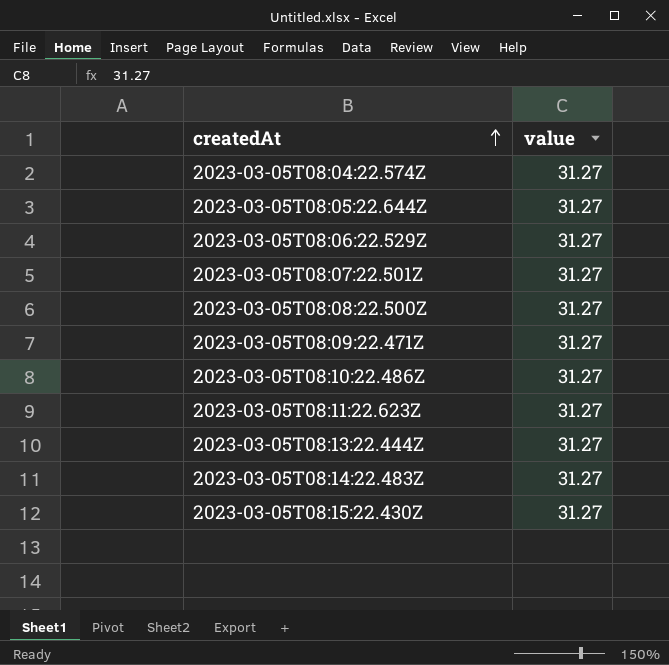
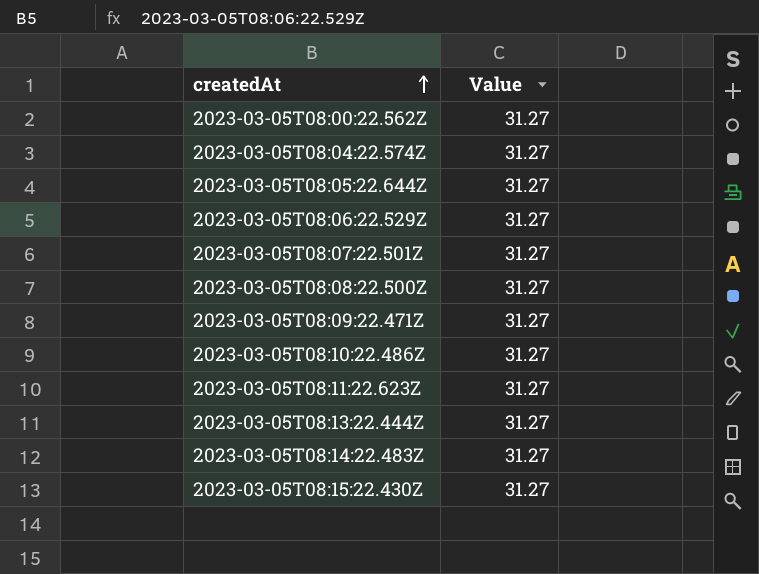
column name: value -> Value
row 2023-03-05T08:00:22.562Z: none -> 31.27

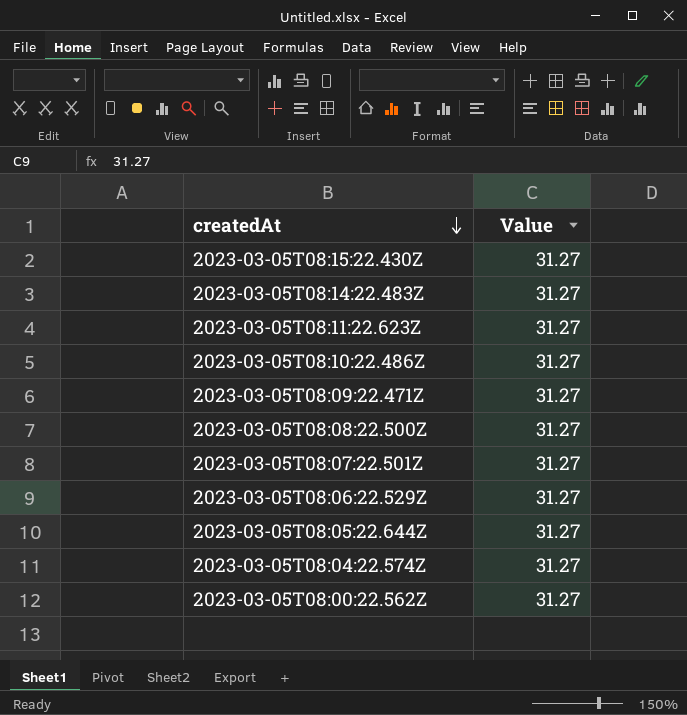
row order: createdAt ascending -> createdAt descending
row 2023-03-05T08:13:22.444Z: 31.27 -> none

